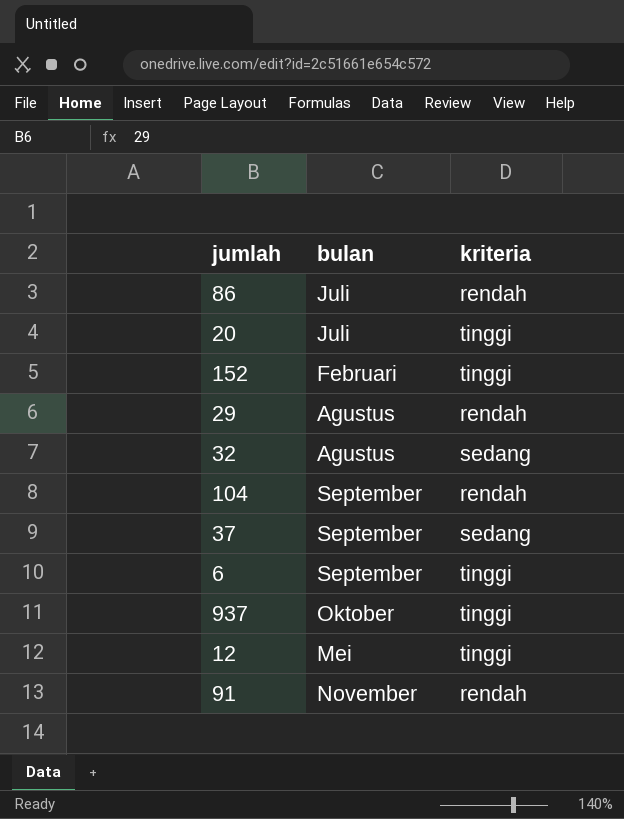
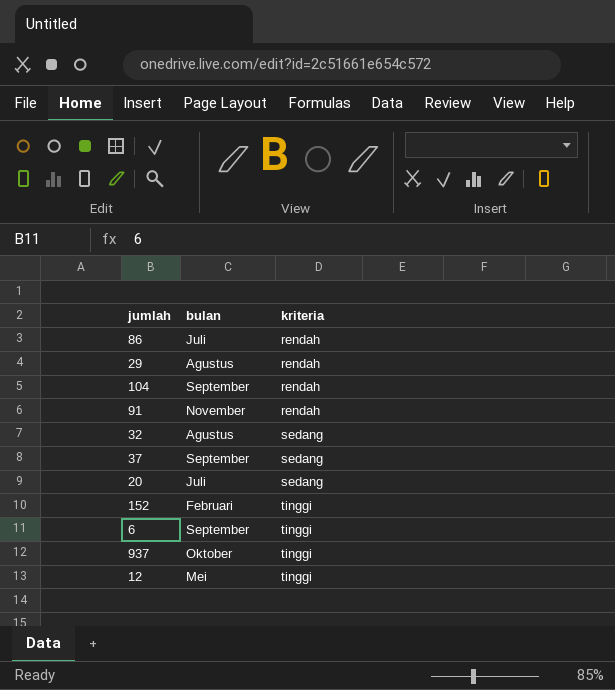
row order: none -> kriteria ascending
20 | kriteria: tinggi -> sedang

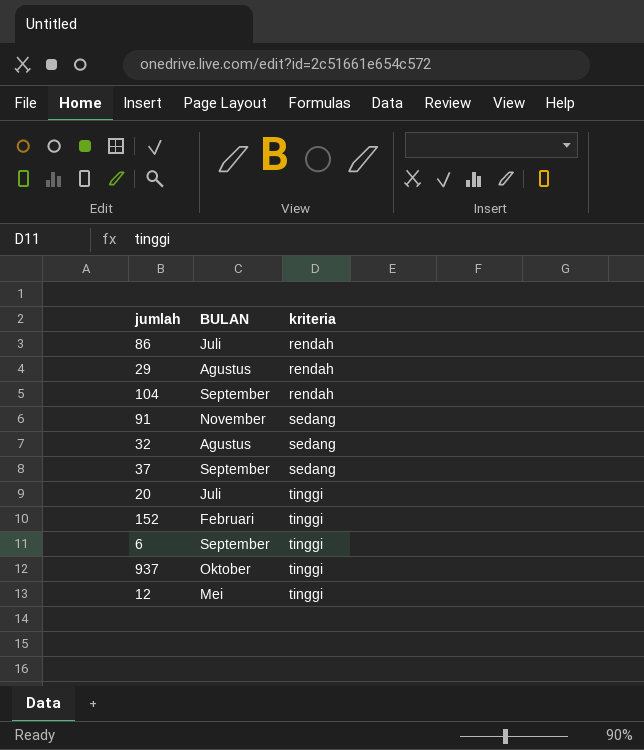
column name: bulan -> BULAN
91 | kriteria: rendah -> sedang
20 | kriteria: sedang -> tinggi

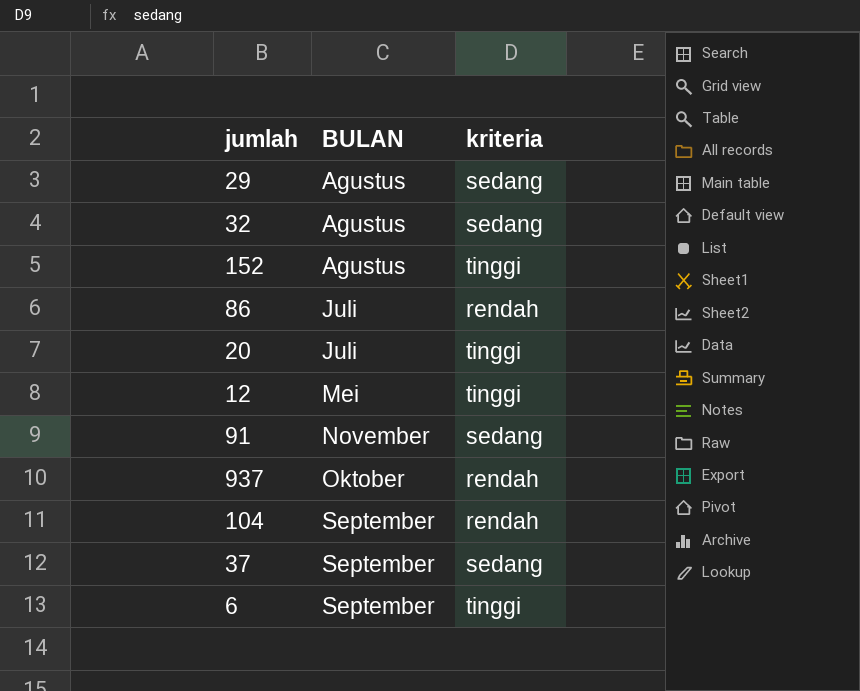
row order: kriteria ascending -> BULAN ascending
29 | kriteria: rendah -> sedang
152 | BULAN: Februari -> Agustus
937 | kriteria: tinggi -> rendah

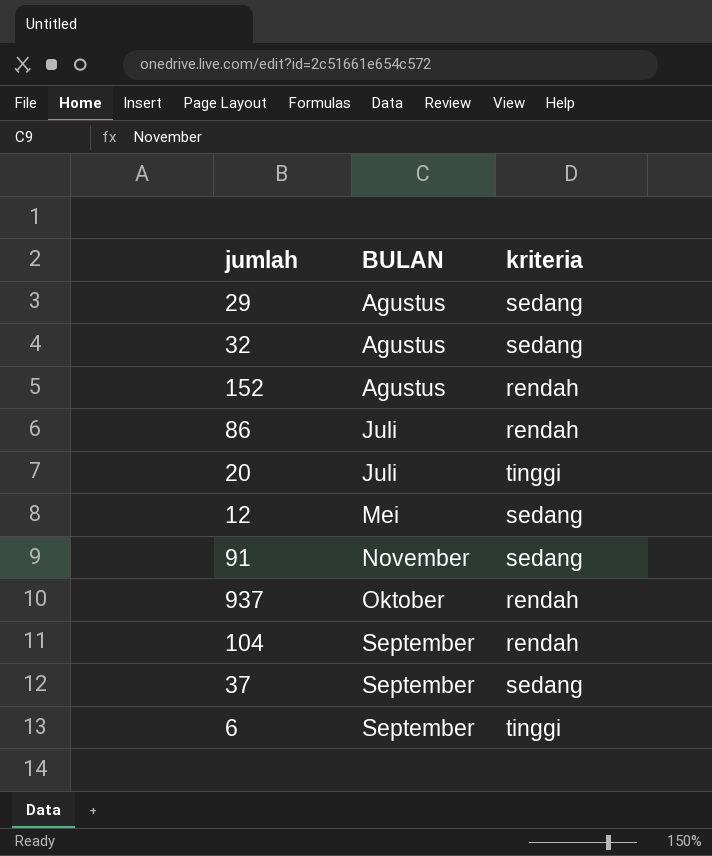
152 | kriteria: tinggi -> rendah
12 | kriteria: tinggi -> sedang

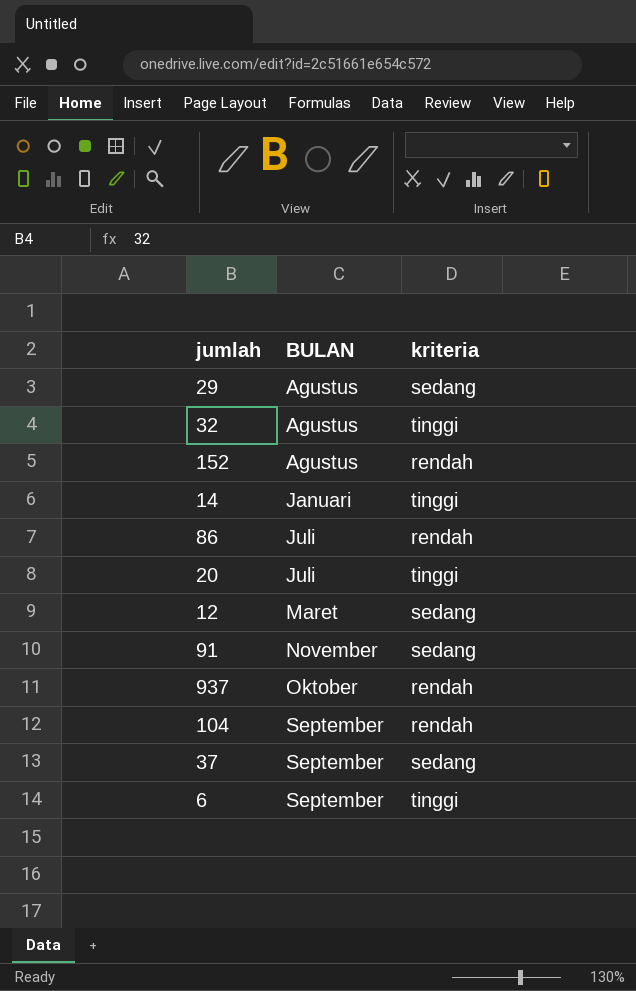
32 | kriteria: sedang -> tinggi
row 14: none -> Januari | tinggi
12 | BULAN: Mei -> Maret

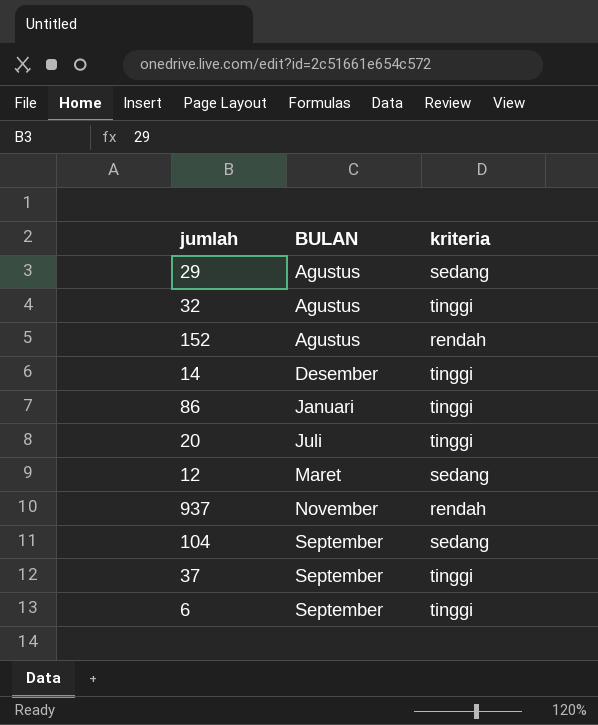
row 91: November | sedang -> none
14 | BULAN: Januari -> Desember
86 | BULAN: Juli -> Januari
86 | kriteria: rendah -> tinggi
937 | BULAN: Oktober -> November
104 | kriteria: rendah -> sedang
37 | kriteria: sedang -> tinggi

